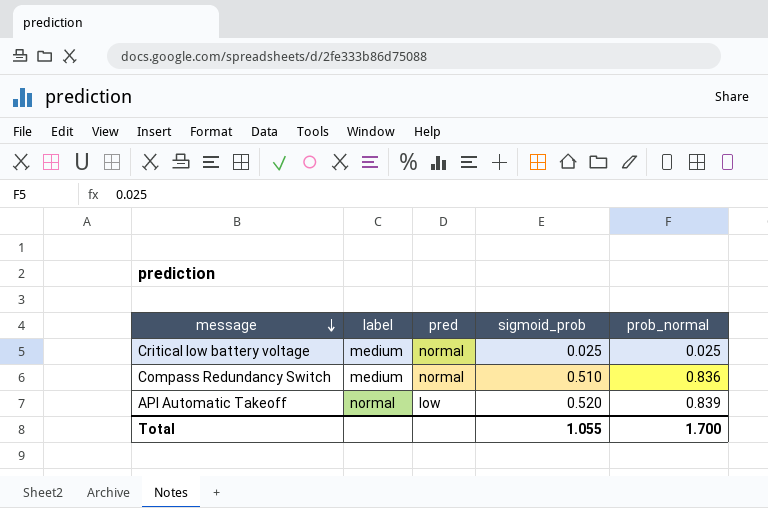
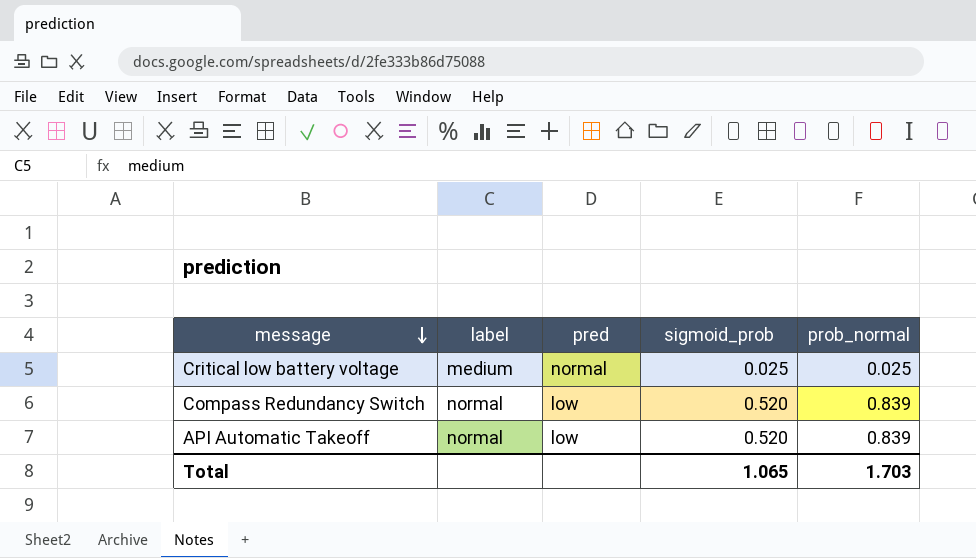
Compass Redundancy Switch | label: medium -> normal
Compass Redundancy Switch | pred: normal -> low
Compass Redundancy Switch | sigmoid_prob: 0.510 -> 0.520
Compass Redundancy Switch | prob_normal: 0.836 -> 0.839
Total | sigmoid_prob: 1.055 -> 1.065
Total | prob_normal: 1.700 -> 1.703

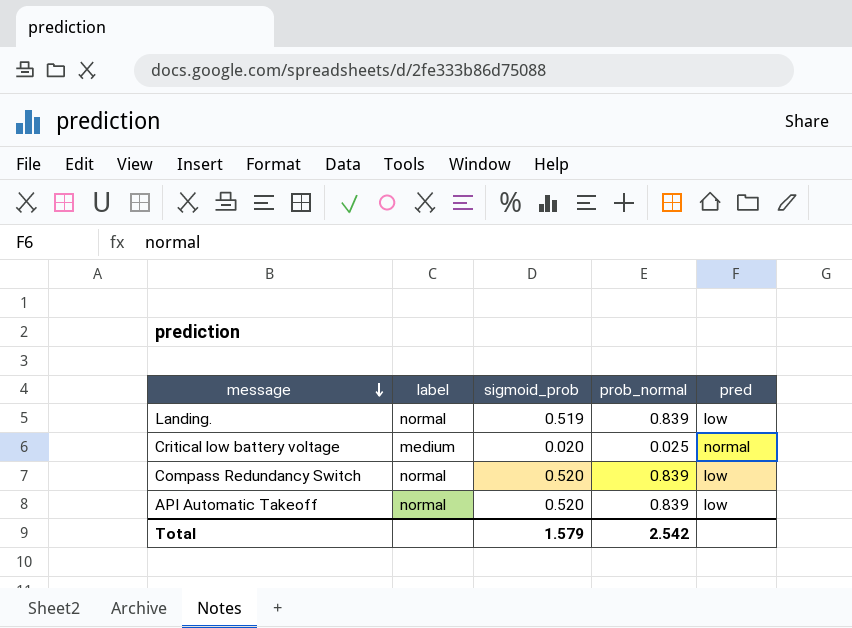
column pred | position: 3 -> 5
row Landing.: none -> normal | 0.519 | 0.839 | low
Critical low battery voltage | sigmoid_prob: 0.025 -> 0.020
Total | sigmoid_prob: 1.065 -> 1.579
Total | prob_normal: 1.703 -> 2.542

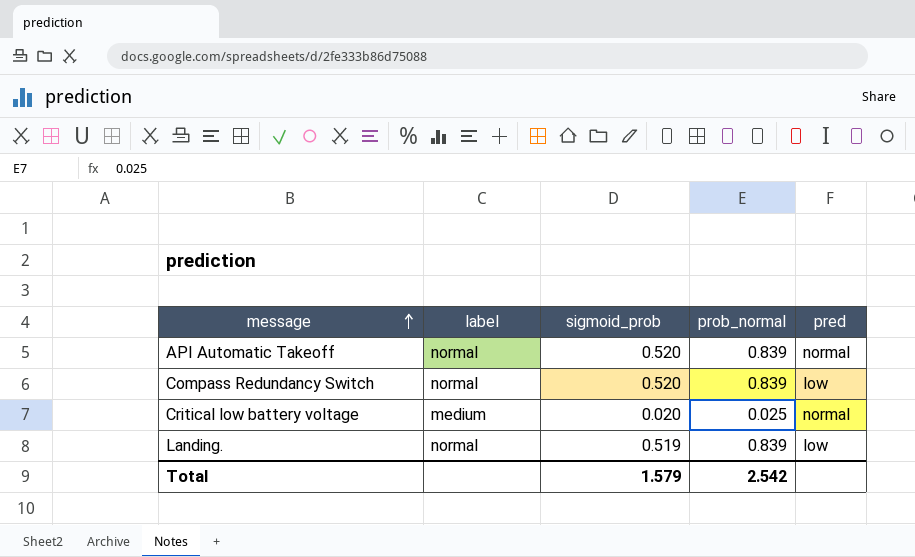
row order: message descending -> message ascending
API Automatic Takeoff | pred: low -> normal

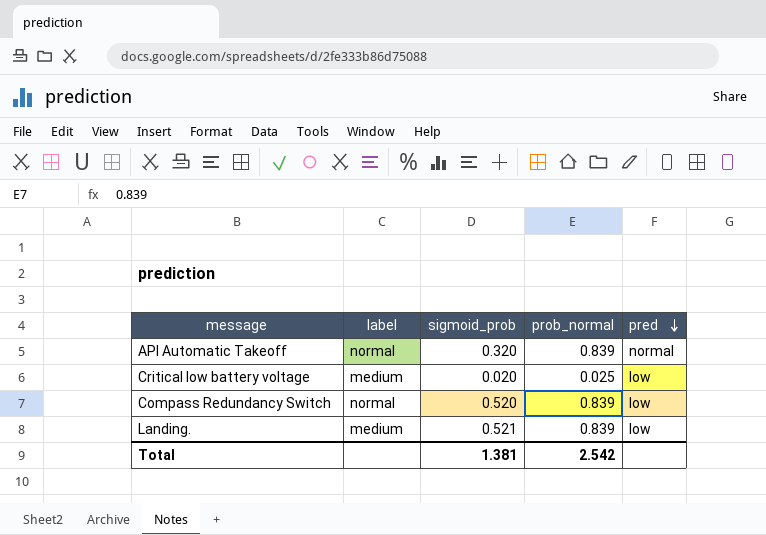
row order: message ascending -> pred descending
API Automatic Takeoff | sigmoid_prob: 0.520 -> 0.320
Critical low battery voltage | pred: normal -> low
Landing. | label: normal -> medium
Landing. | sigmoid_prob: 0.519 -> 0.521
Total | sigmoid_prob: 1.579 -> 1.381

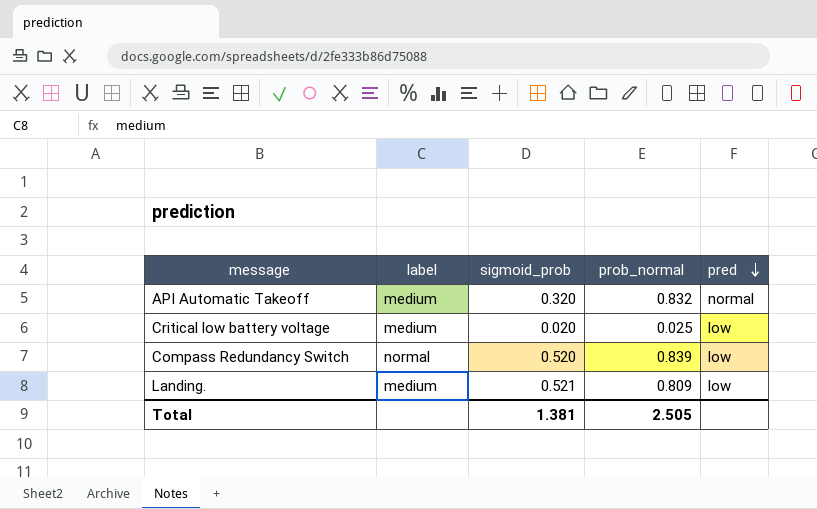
API Automatic Takeoff | label: normal -> medium
API Automatic Takeoff | prob_normal: 0.839 -> 0.832
Landing. | prob_normal: 0.839 -> 0.809
Total | prob_normal: 2.542 -> 2.505

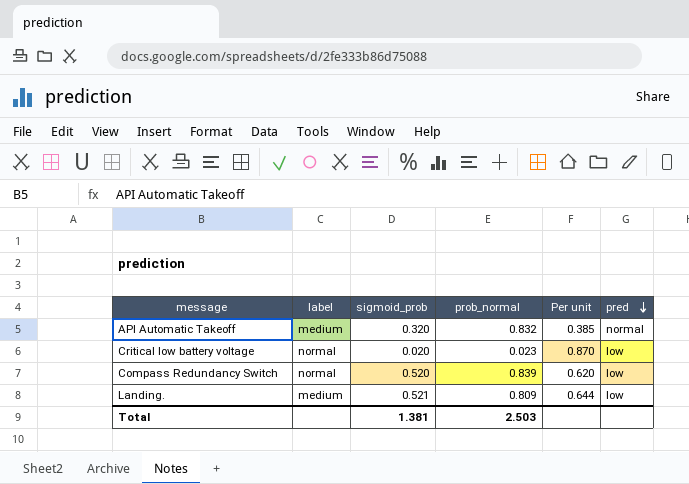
column Per unit | formula: none -> [sigmoid_prob] / [prob_normal]
Critical low battery voltage | label: medium -> normal
Critical low battery voltage | prob_normal: 0.025 -> 0.023
Total | prob_normal: 2.505 -> 2.503

